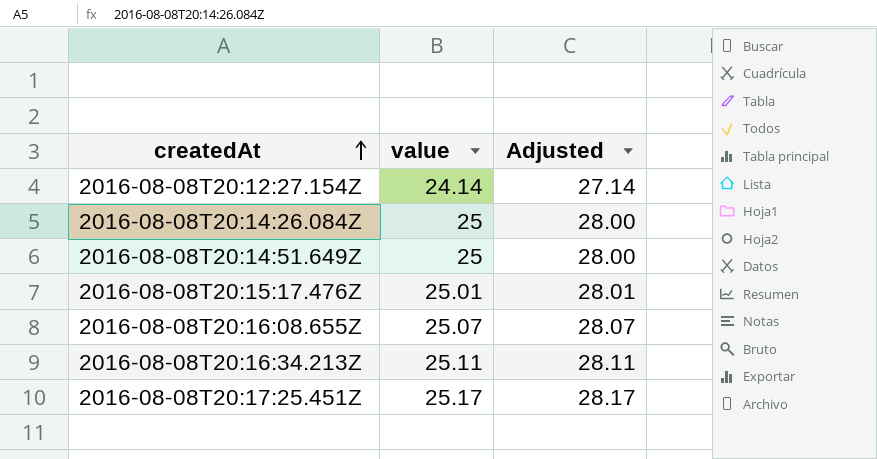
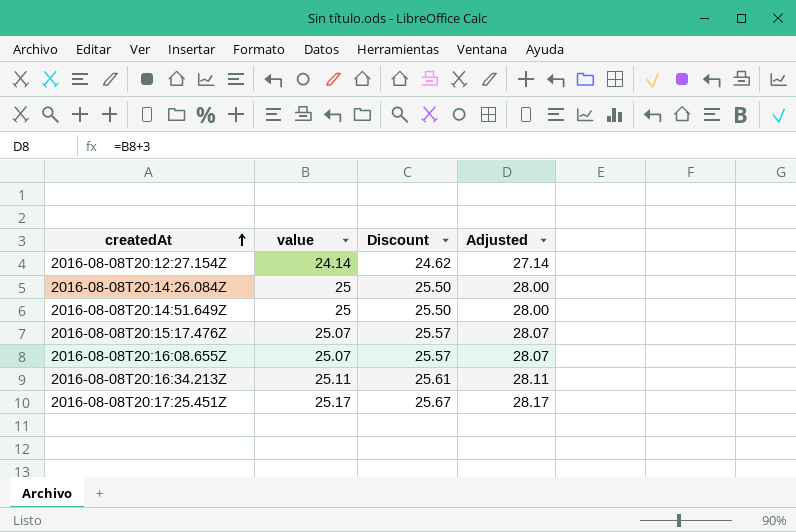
column Discount | formula: none -> [value] * 1.02
2016-08-08T20:15:17.476Z | value: 25.01 -> 25.07
2016-08-08T20:15:17.476Z | Adjusted: 28.01 -> 28.07

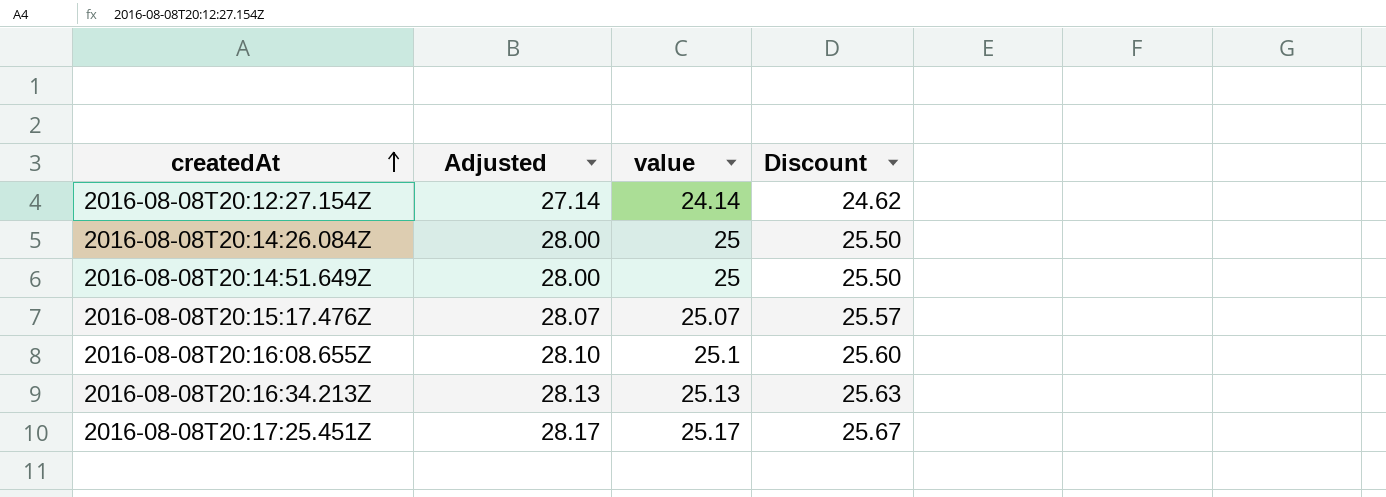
column Adjusted | position: 4 -> 2
2016-08-08T20:16:08.655Z | Adjusted: 28.07 -> 28.10
2016-08-08T20:16:08.655Z | value: 25.07 -> 25.1
2016-08-08T20:16:08.655Z | Discount: 25.57 -> 25.60
2016-08-08T20:16:34.213Z | Adjusted: 28.11 -> 28.13
2016-08-08T20:16:34.213Z | value: 25.11 -> 25.13
2016-08-08T20:16:34.213Z | Discount: 25.61 -> 25.63

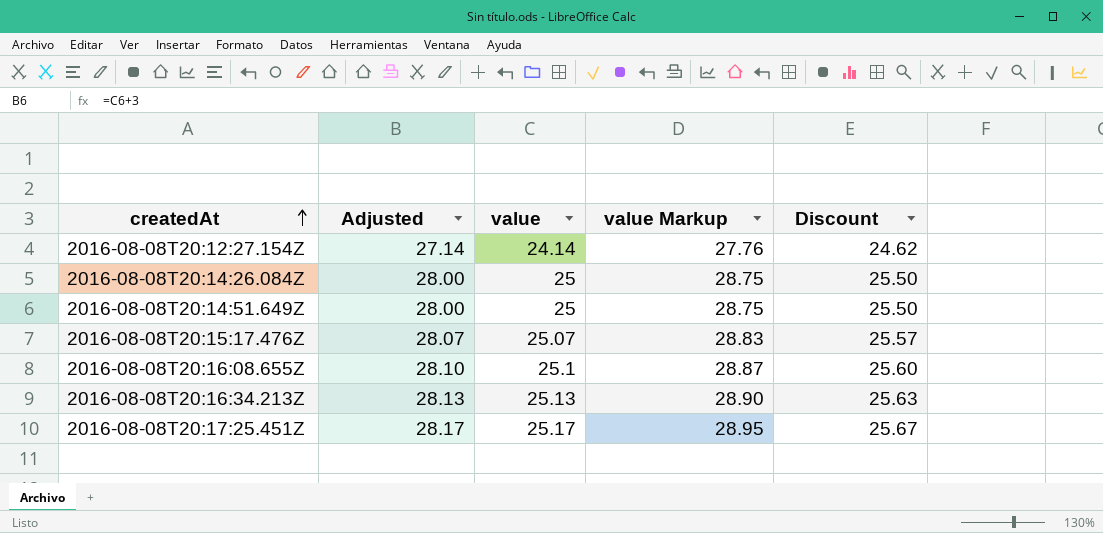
column value Markup | formula: none -> [value] * 1.15

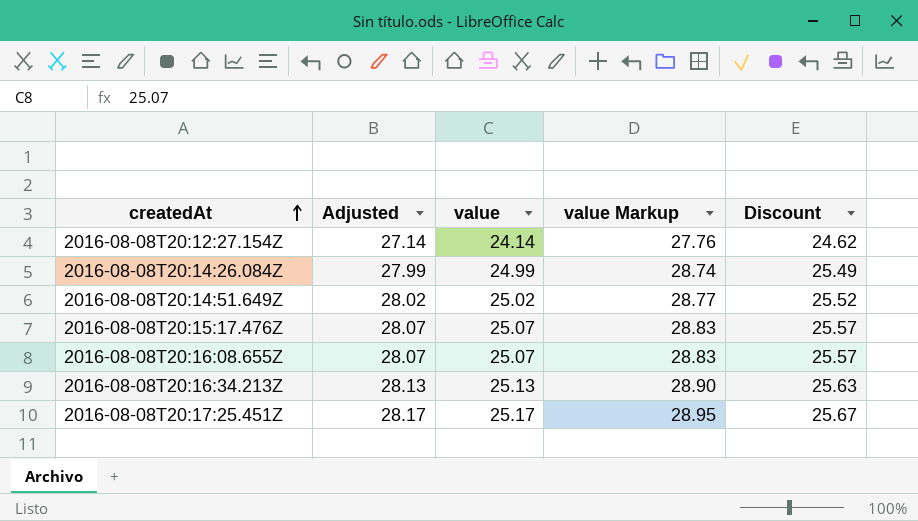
2016-08-08T20:14:26.084Z | Adjusted: 28.00 -> 27.99
2016-08-08T20:14:26.084Z | value: 25 -> 24.99
2016-08-08T20:14:26.084Z | value Markup: 28.75 -> 28.74
2016-08-08T20:14:26.084Z | Discount: 25.50 -> 25.49
2016-08-08T20:14:51.649Z | Adjusted: 28.00 -> 28.02
2016-08-08T20:14:51.649Z | value: 25 -> 25.02
2016-08-08T20:14:51.649Z | value Markup: 28.75 -> 28.77
2016-08-08T20:14:51.649Z | Discount: 25.50 -> 25.52
2016-08-08T20:16:08.655Z | Adjusted: 28.10 -> 28.07
2016-08-08T20:16:08.655Z | value: 25.1 -> 25.07
2016-08-08T20:16:08.655Z | value Markup: 28.87 -> 28.83
2016-08-08T20:16:08.655Z | Discount: 25.60 -> 25.57

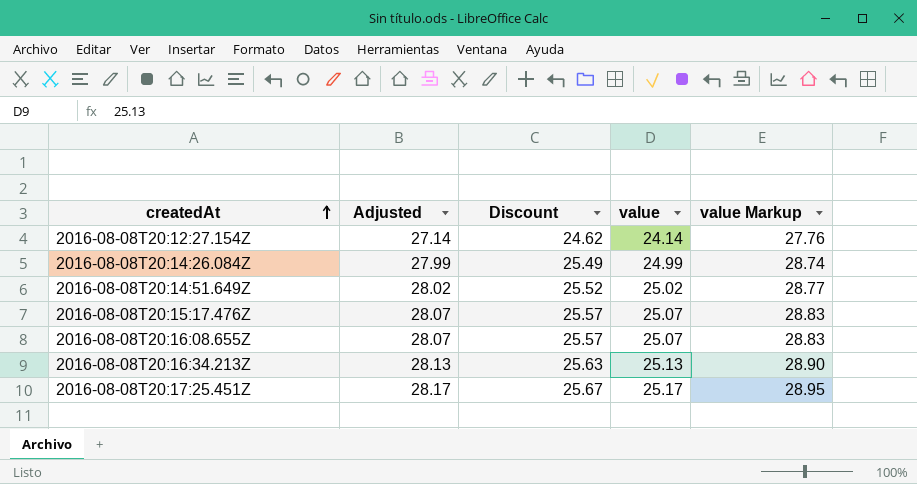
column Discount | position: 5 -> 3

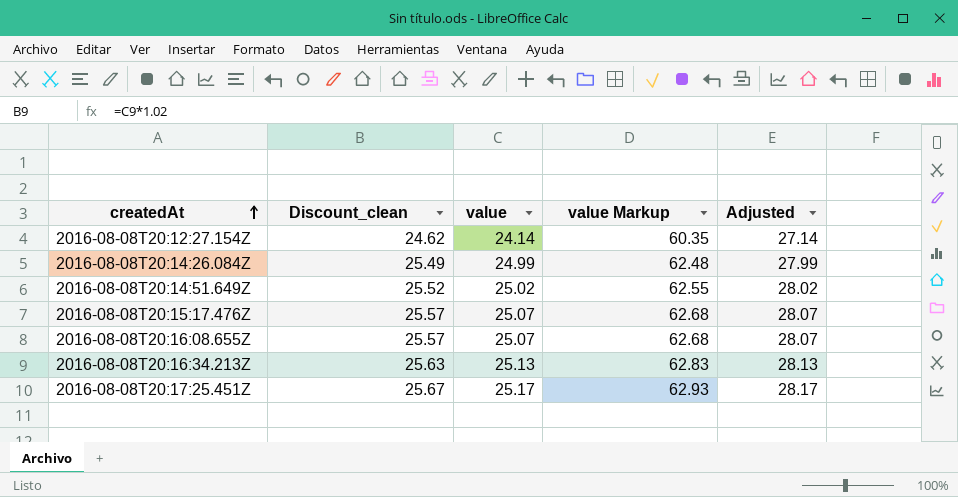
column name: Discount -> Discount_clean
column value Markup | formula: [value] * 1.15 -> [value] * 2.5
column Adjusted | position: 2 -> 5

